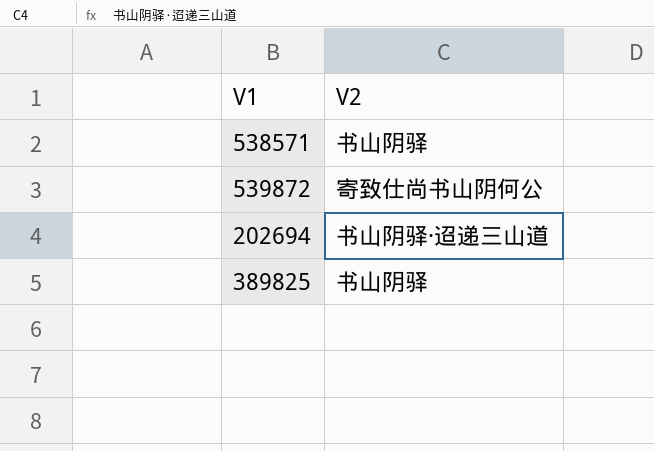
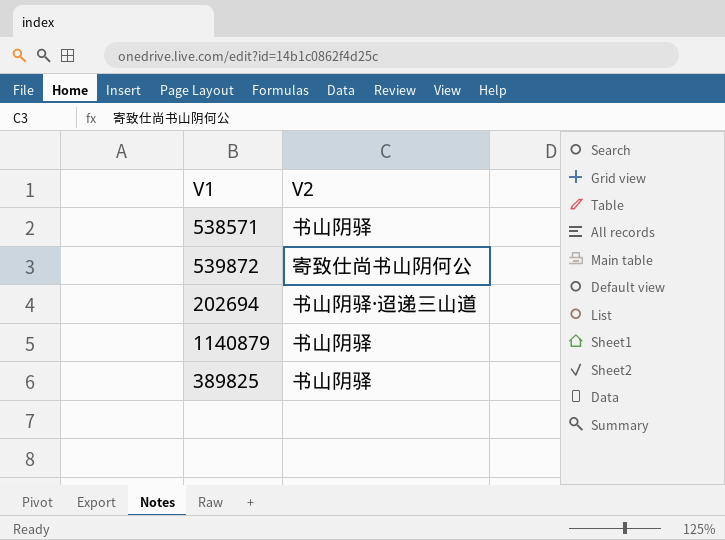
row 1140879: none -> 书山阴驿

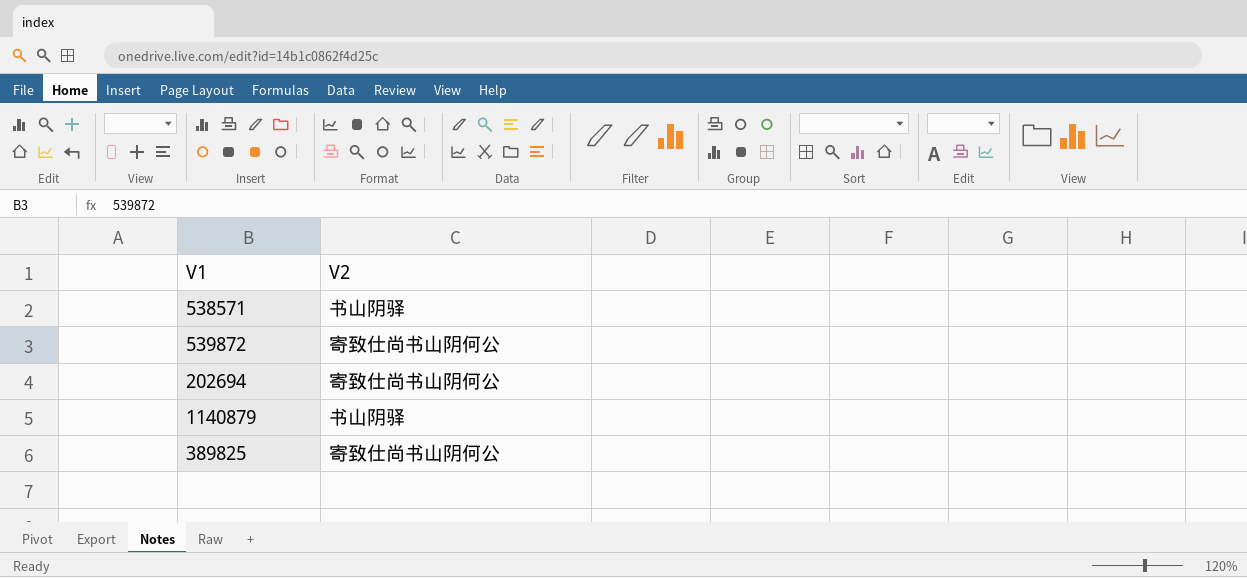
202694 | V2: 书山阴驿·迢递三山道 -> 寄致仕尚书山阴何公
389825 | V2: 书山阴驿 -> 寄致仕尚书山阴何公

